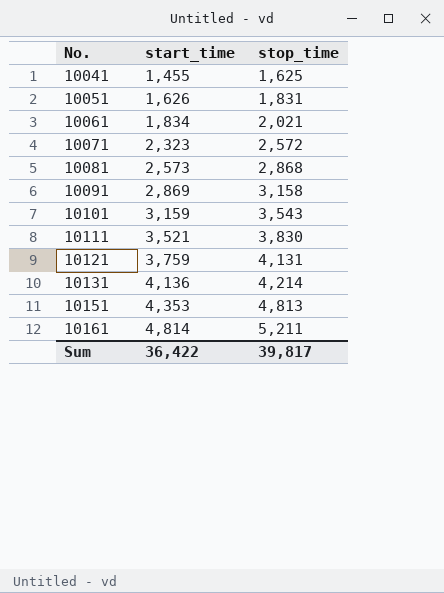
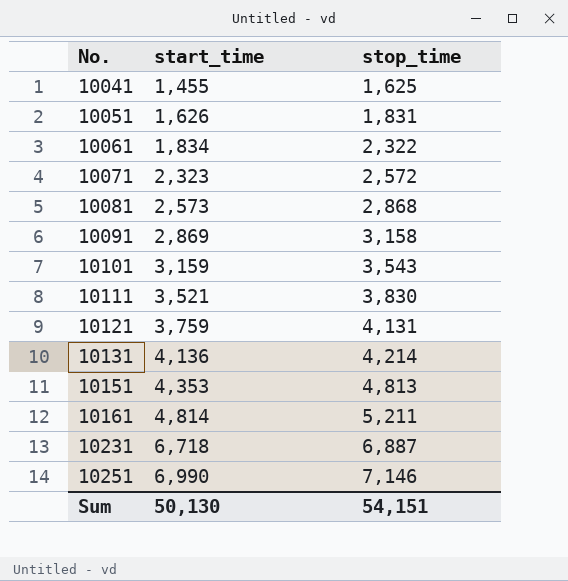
10061 | stop_time: 2,021 -> 2,322
row 10231: none -> 6,718 | 6,887
row 10251: none -> 6,990 | 7,146
Sum | start_time: 36,422 -> 50,130
Sum | stop_time: 39,817 -> 54,151

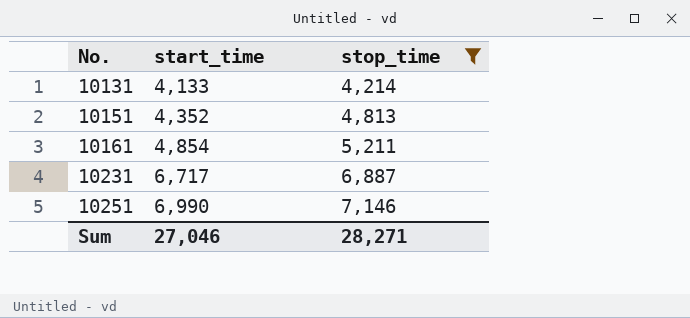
filter: none -> stop_time >= 4,214
10131 | start_time: 4,136 -> 4,133
10151 | start_time: 4,353 -> 4,352
10161 | start_time: 4,814 -> 4,854
10231 | start_time: 6,718 -> 6,717
Sum | start_time: 50,130 -> 27,046
Sum | stop_time: 54,151 -> 28,271

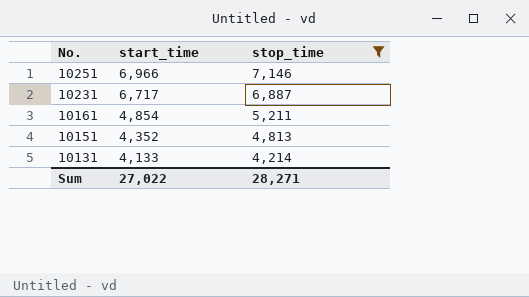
row order: No. ascending -> No. descending
10251 | start_time: 6,990 -> 6,966
Sum | start_time: 27,046 -> 27,022

